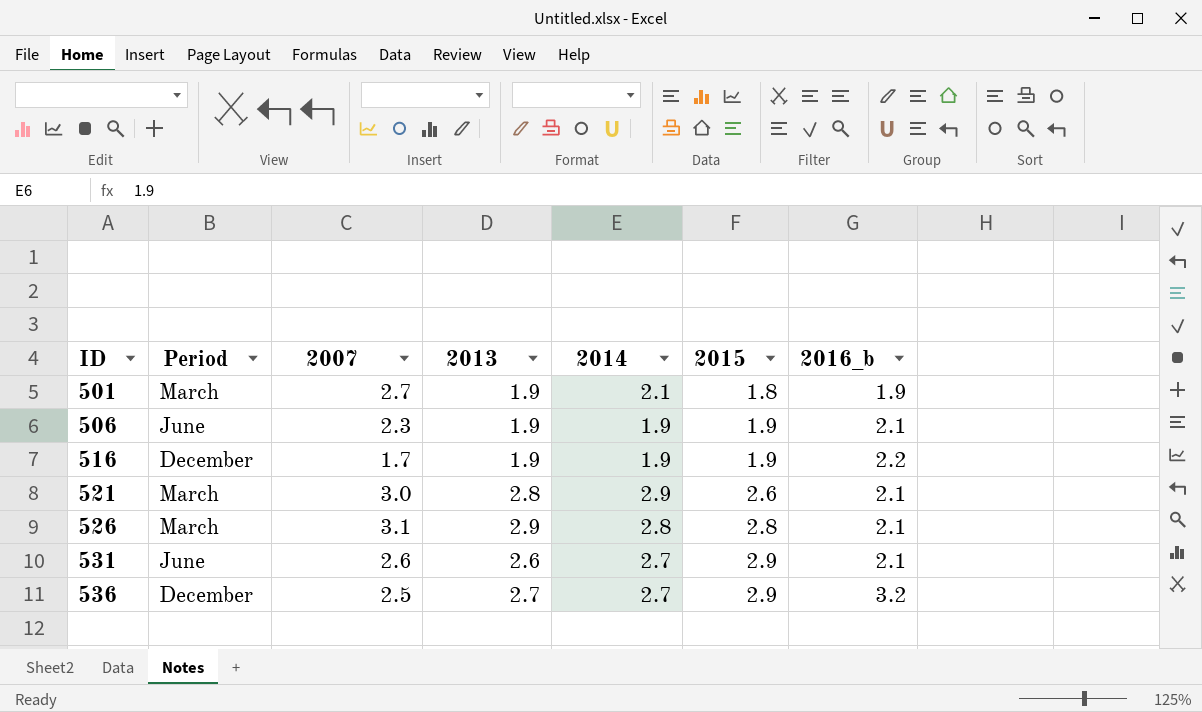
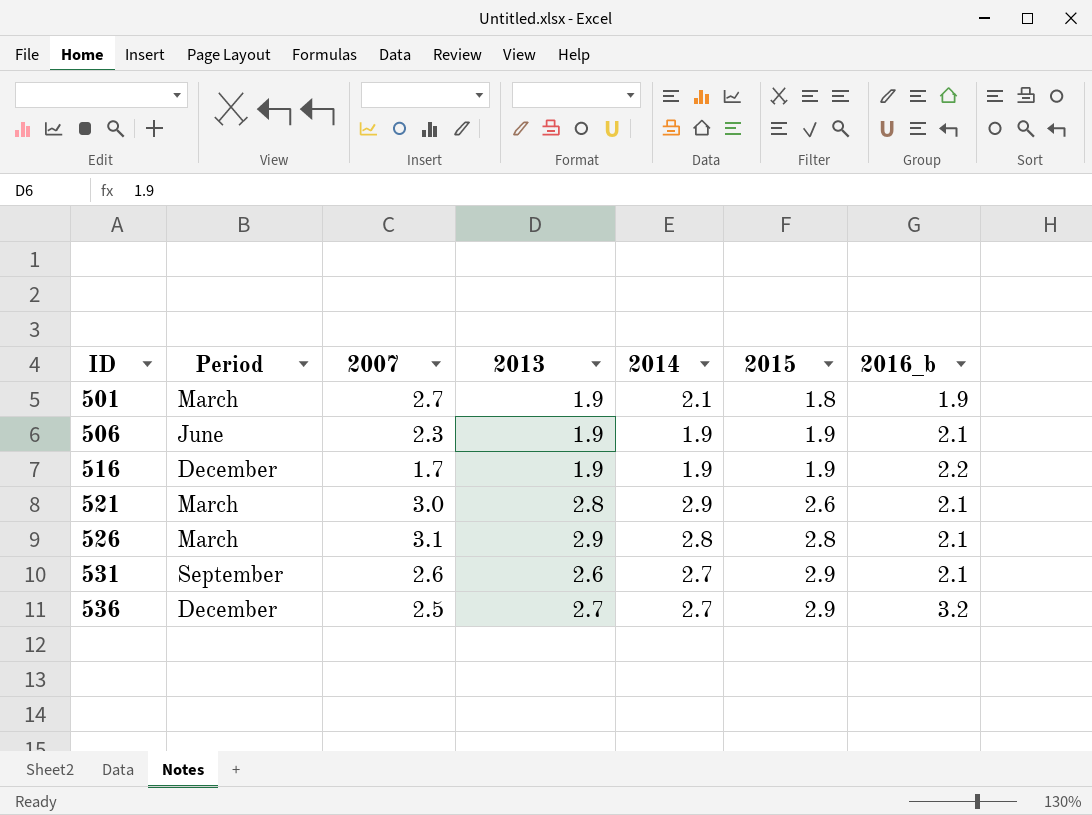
531 | Period: June -> September

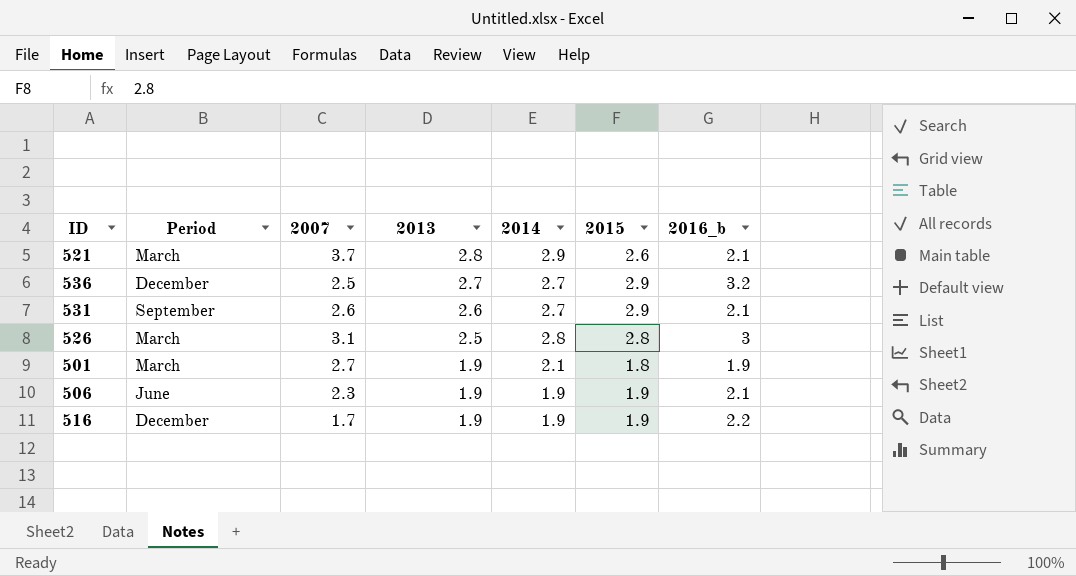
row order: ID ascending -> 2013 descending
521 | 2007: 3.0 -> 3.7
526 | 2013: 2.9 -> 2.5
526 | 2016_b: 2.1 -> 3

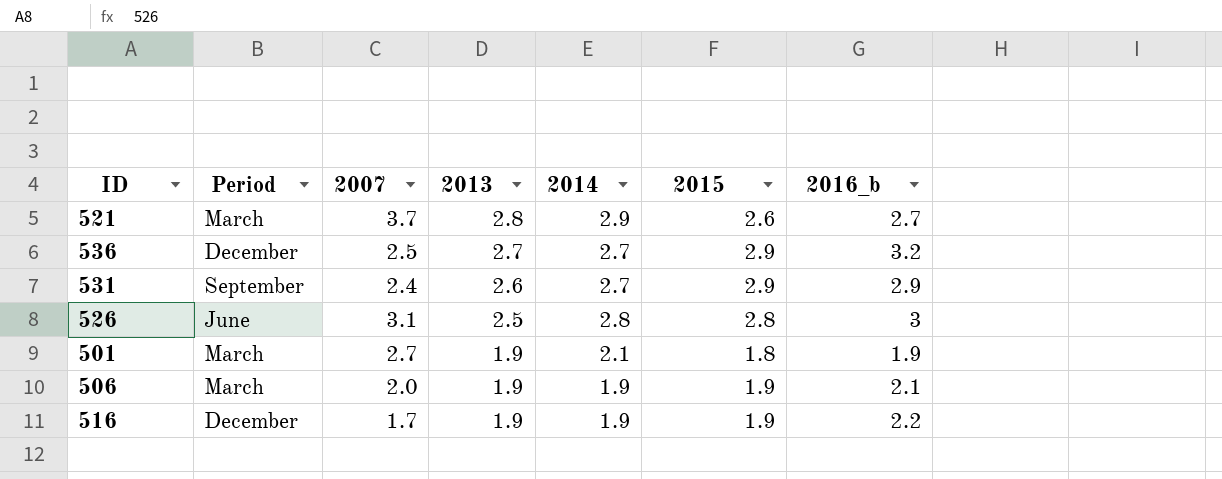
521 | 2016_b: 2.1 -> 2.7
531 | 2007: 2.6 -> 2.4
531 | 2016_b: 2.1 -> 2.9
526 | Period: March -> June
506 | Period: June -> March
506 | 2007: 2.3 -> 2.0

